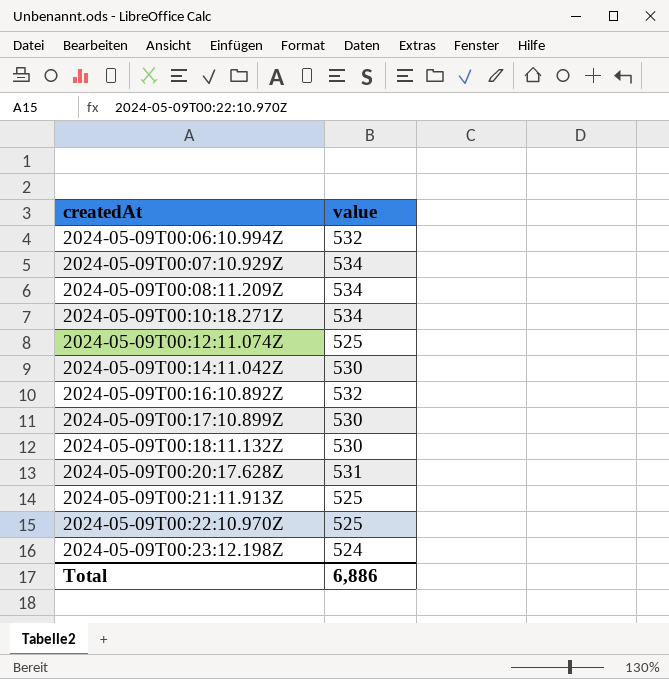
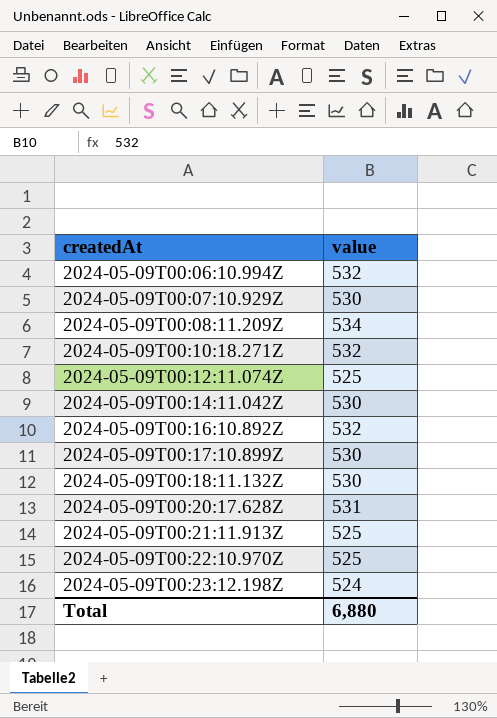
2024-05-09T00:07:10.929Z | value: 534 -> 530
2024-05-09T00:10:18.271Z | value: 534 -> 532
Total | value: 6,886 -> 6,880

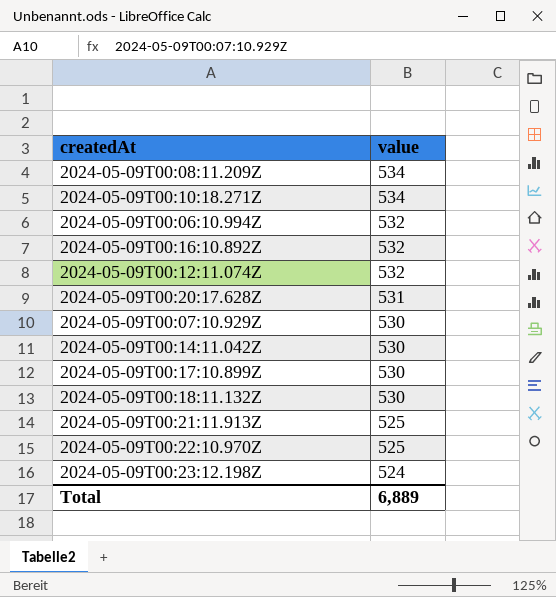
row order: createdAt ascending -> value descending
2024-05-09T00:10:18.271Z | value: 532 -> 534
2024-05-09T00:12:11.074Z | value: 525 -> 532
Total | value: 6,880 -> 6,889

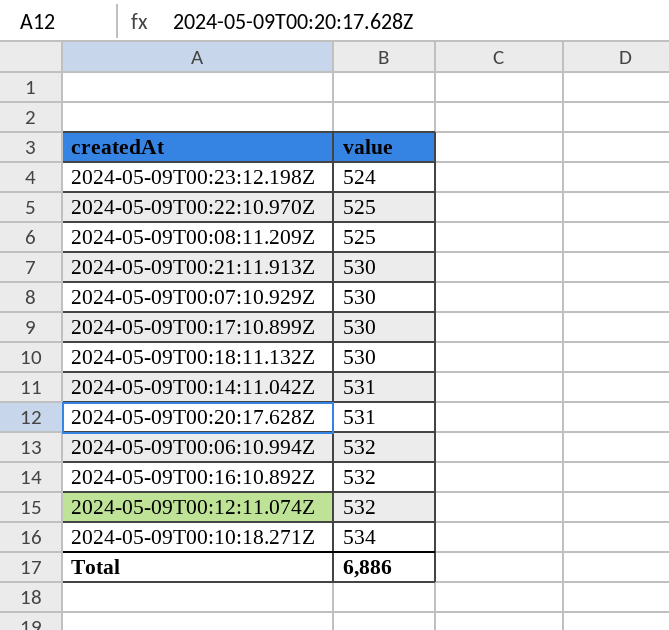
row order: value descending -> value ascending
2024-05-09T00:08:11.209Z | value: 534 -> 525
2024-05-09T00:21:11.913Z | value: 525 -> 530
2024-05-09T00:14:11.042Z | value: 530 -> 531
Total | value: 6,889 -> 6,886

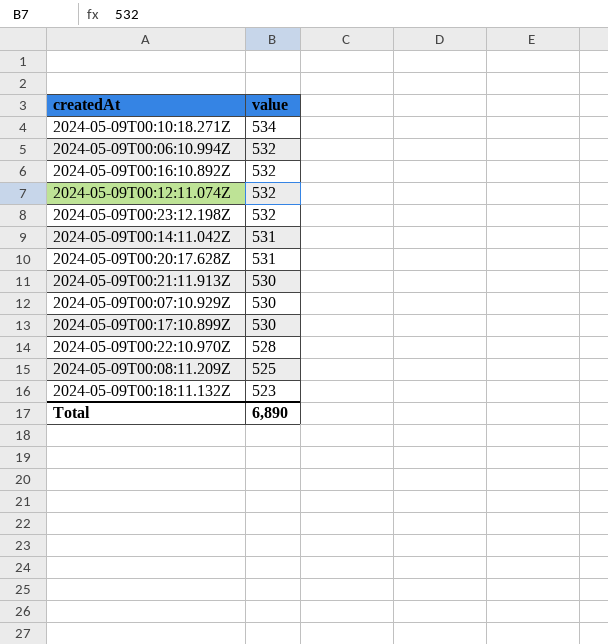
row order: value ascending -> value descending
2024-05-09T00:23:12.198Z | value: 524 -> 532
2024-05-09T00:22:10.970Z | value: 525 -> 528
2024-05-09T00:18:11.132Z | value: 530 -> 523
Total | value: 6,886 -> 6,890

